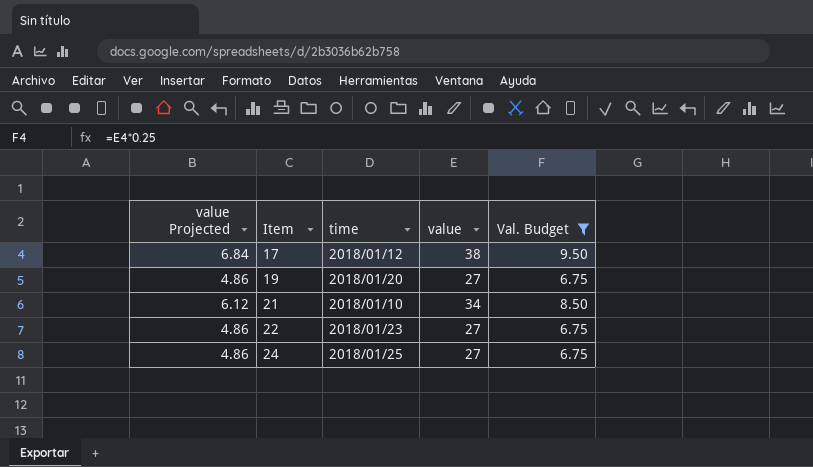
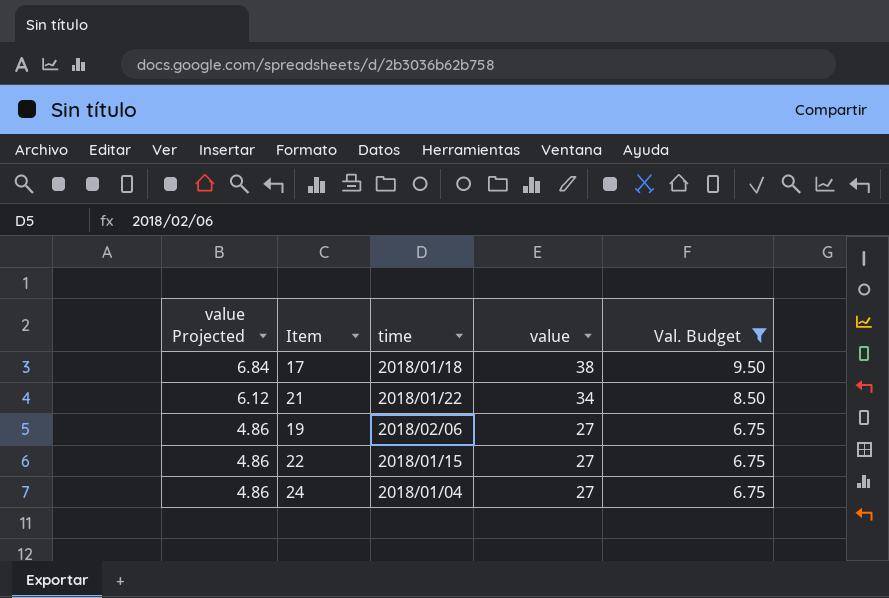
row order: Item ascending -> value Projected descending
17 | time: 2018/01/12 -> 2018/01/18
21 | time: 2018/01/10 -> 2018/01/22
19 | time: 2018/01/20 -> 2018/02/06
22 | time: 2018/01/23 -> 2018/01/15
24 | time: 2018/01/25 -> 2018/01/04

